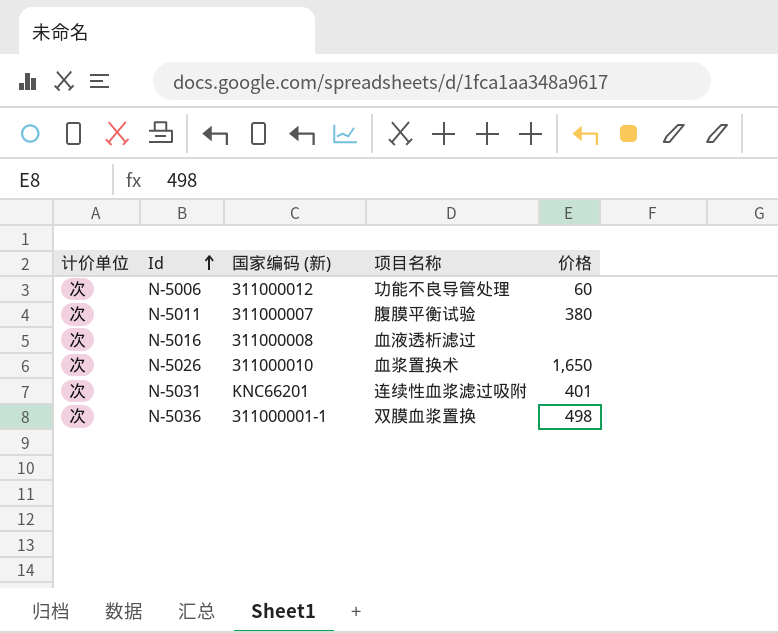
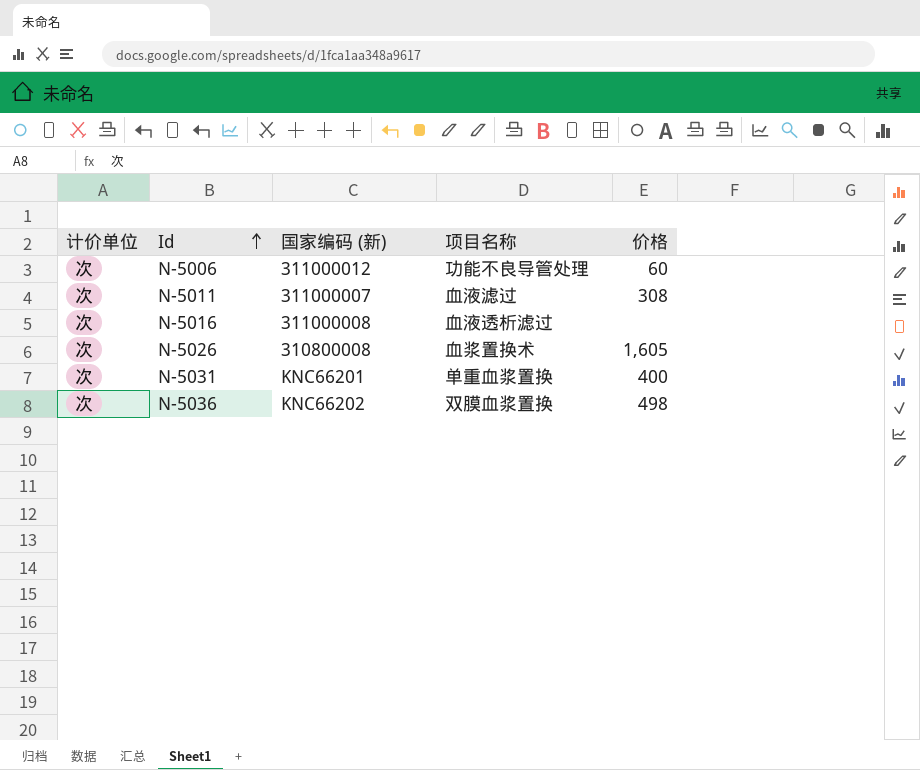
N-5011 | 项目名称: 腹膜平衡试验 -> 血液滤过
N-5011 | 价格: 380 -> 308
N-5026 | 国家编码 (新): 311000010 -> 310800008
N-5026 | 价格: 1,650 -> 1,605
N-5031 | 项目名称: 连续性血浆滤过吸附 -> 单重血浆置换
N-5031 | 价格: 401 -> 400
N-5036 | 国家编码 (新): 311000001-1 -> KNC66202

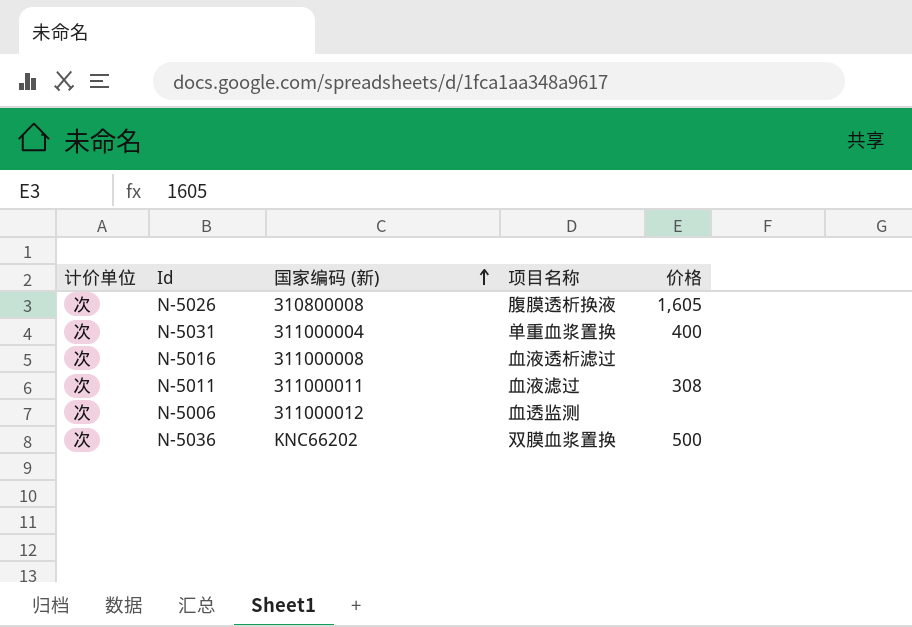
row order: Id ascending -> 国家编码 (新) ascending
N-5026 | 项目名称: 血浆置换术 -> 腹膜透析换液
N-5031 | 国家编码 (新): KNC66201 -> 311000004
N-5011 | 国家编码 (新): 311000007 -> 311000011
N-5006 | 项目名称: 功能不良导管处理 -> 血透监测
N-5006 | 价格: 60 -> none
N-5036 | 价格: 498 -> 500

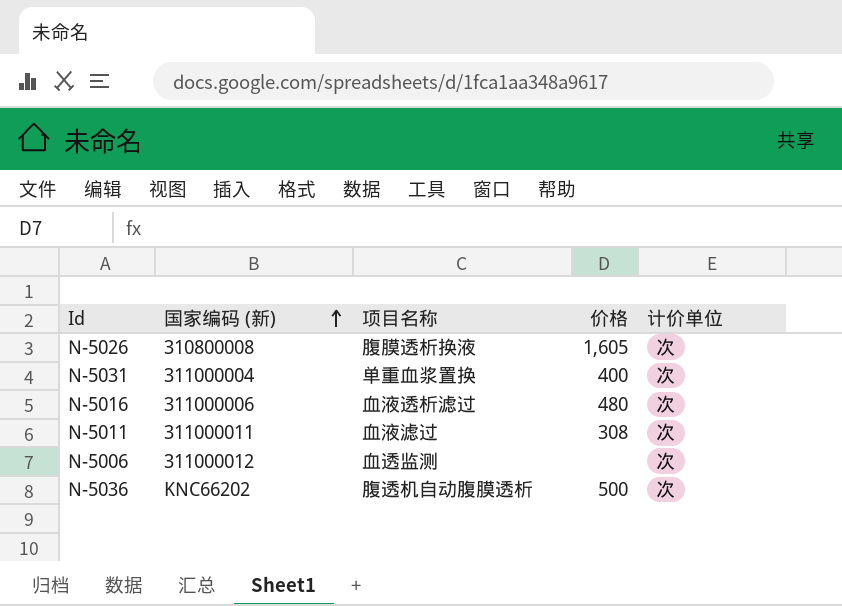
column 计价单位 | position: 1 -> 5
N-5016 | 国家编码 (新): 311000008 -> 311000006
N-5016 | 价格: none -> 480
N-5036 | 项目名称: 双膜血浆置换 -> 腹透机自动腹膜透析

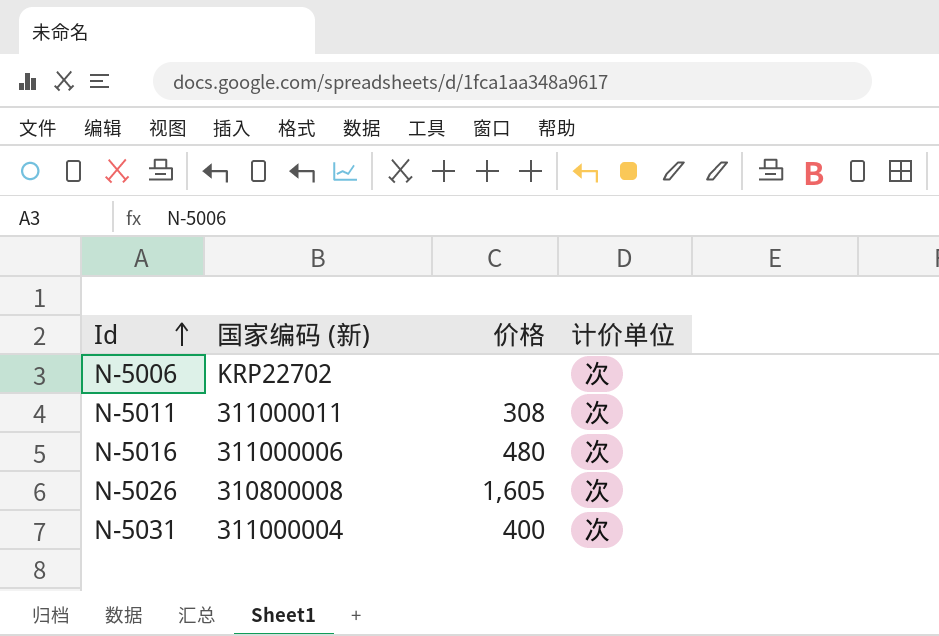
row order: 国家编码 (新) ascending -> Id ascending
column 项目名称 | position: 3 -> none
row N-5036: KNC66202 | 腹透机自动腹膜透析 | 500 | 次 -> none
N-5006 | 国家编码 (新): 311000012 -> KRP22702

